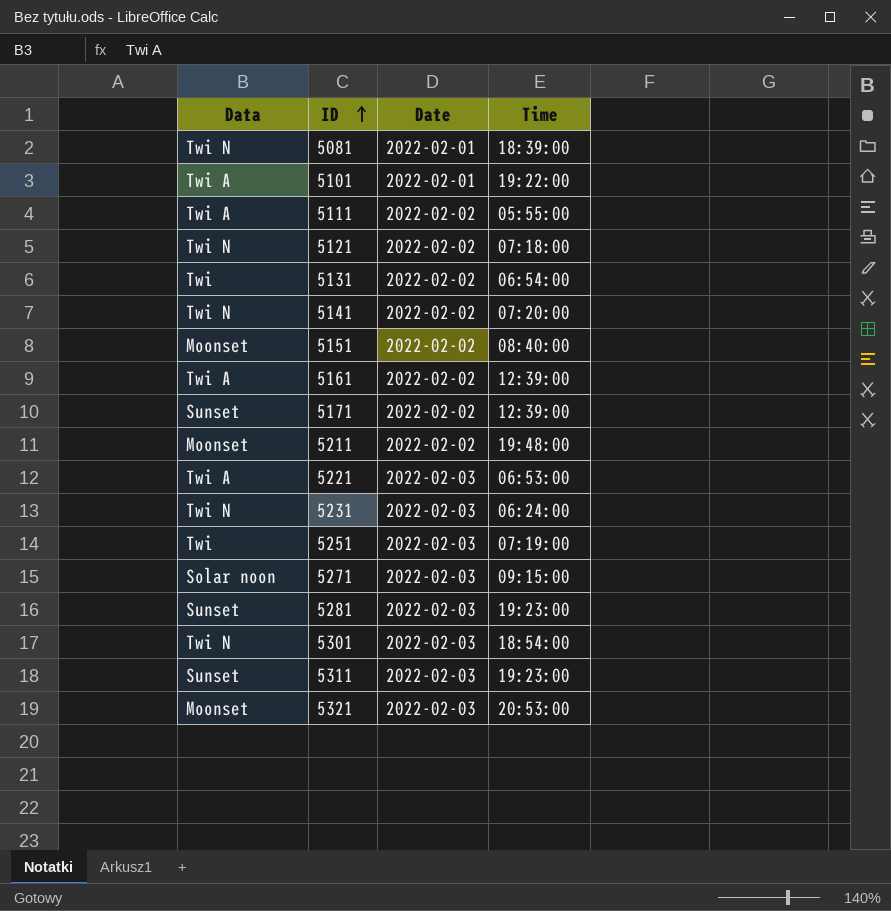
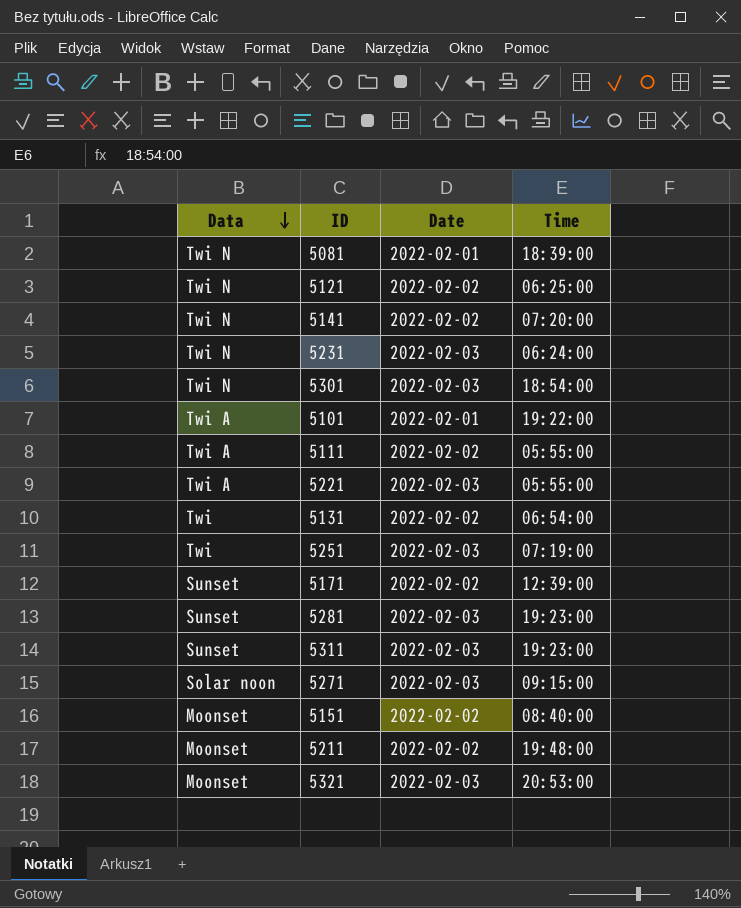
row order: ID ascending -> Data descending
row 5161: Twi A | 2022-02-02 | 12:39:00 -> none
5121 | Time: 07:18:00 -> 06:25:00
5221 | Time: 06:53:00 -> 05:55:00

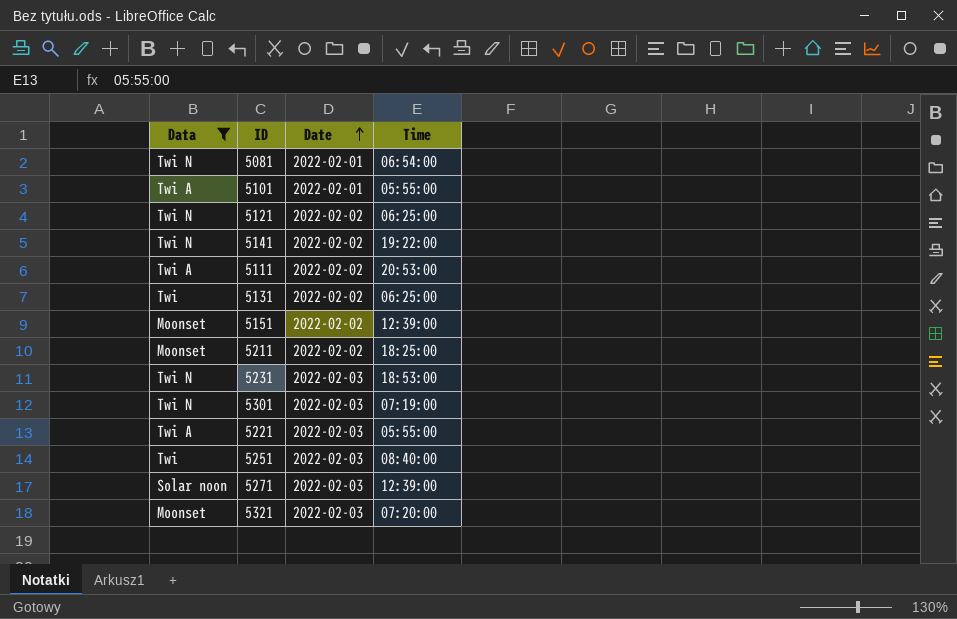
filter: none -> Data != Sunset
row order: Data descending -> Date ascending
5081 | Time: 18:39:00 -> 06:54:00
5101 | Time: 19:22:00 -> 05:55:00
5141 | Time: 07:20:00 -> 19:22:00
5111 | Time: 05:55:00 -> 20:53:00
5131 | Time: 06:54:00 -> 06:25:00
5151 | Time: 08:40:00 -> 12:39:00
5211 | Time: 19:48:00 -> 18:25:00
5231 | Time: 06:24:00 -> 18:53:00
5301 | Time: 18:54:00 -> 07:19:00
5251 | Time: 07:19:00 -> 08:40:00
5271 | Time: 09:15:00 -> 12:39:00
5321 | Time: 20:53:00 -> 07:20:00

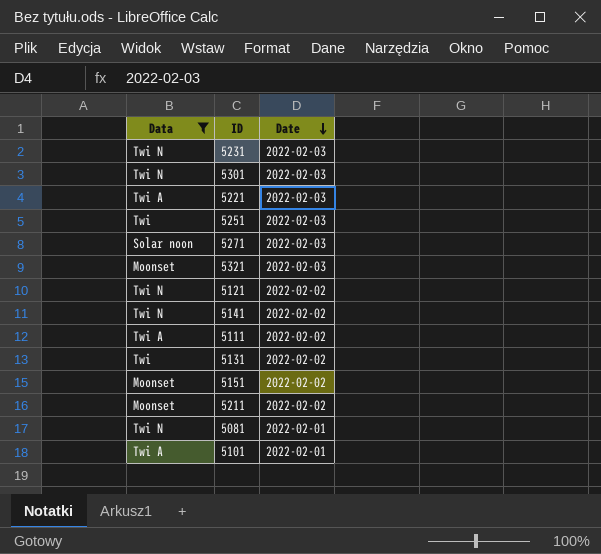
row order: Date ascending -> Date descending
column Time | position: 4 -> none

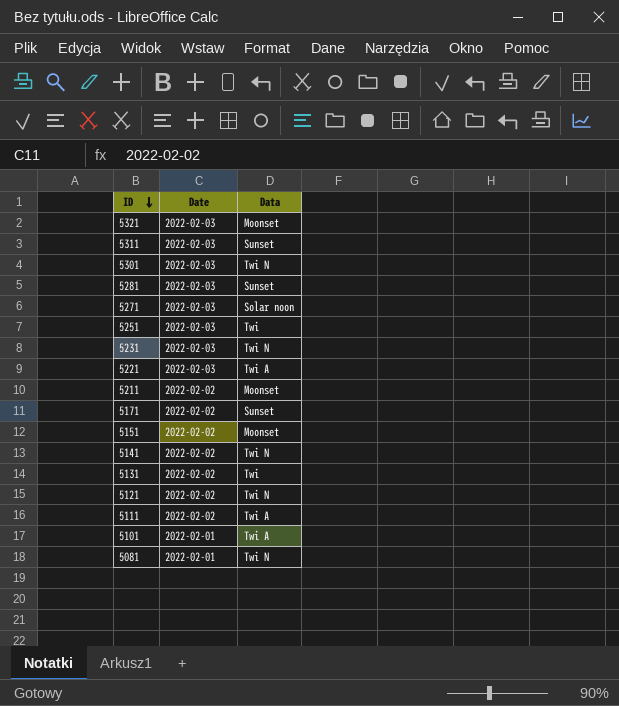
filter: Data != Sunset -> none
row order: Date descending -> ID descending
column Data | position: 1 -> 3

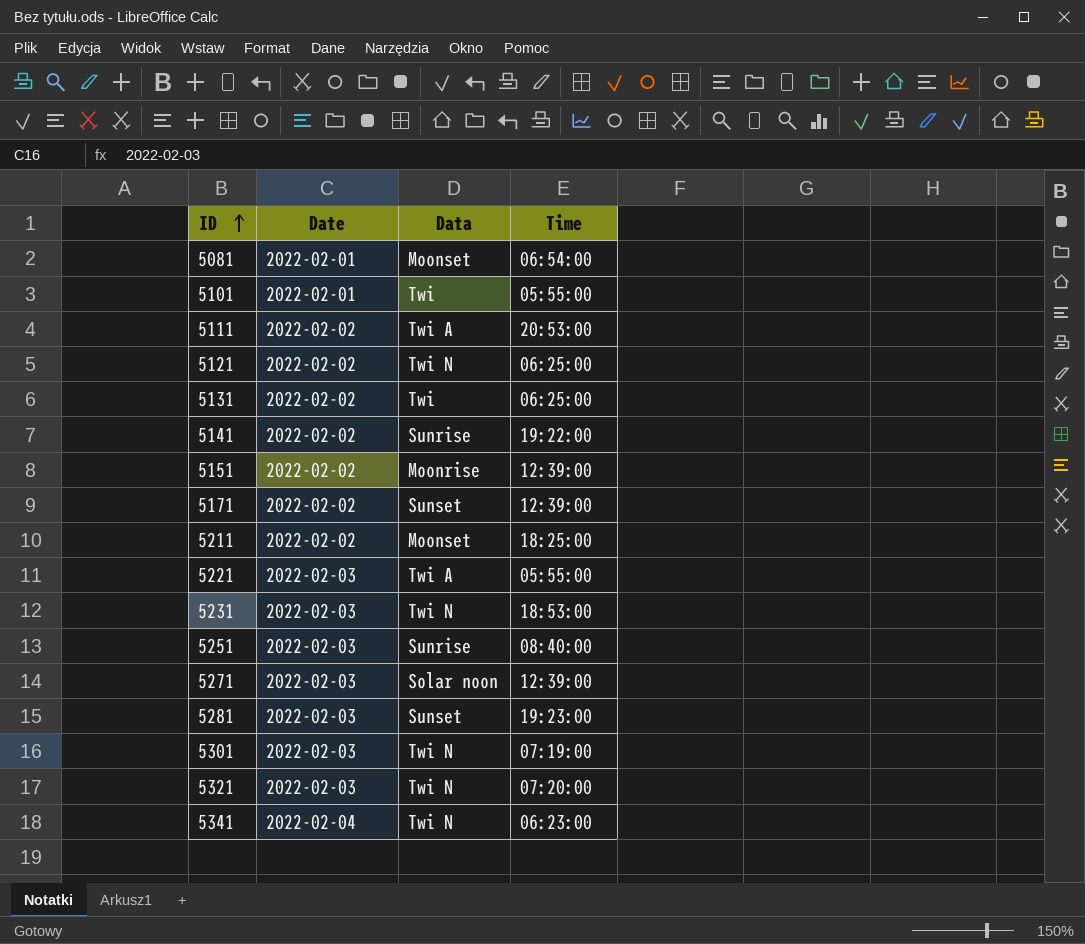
row order: ID descending -> ID ascending
column Time | position: none -> 4
row 5311: 2022-02-03 | Sunset -> none
5081 | Data: Twi N -> Moonset
5101 | Data: Twi A -> Twi
5141 | Data: Twi N -> Sunrise
5151 | Data: Moonset -> Moonrise
5251 | Data: Twi -> Sunrise
5321 | Data: Moonset -> Twi N
row 5341: none -> 2022-02-04 | Twi N | 06:23:00

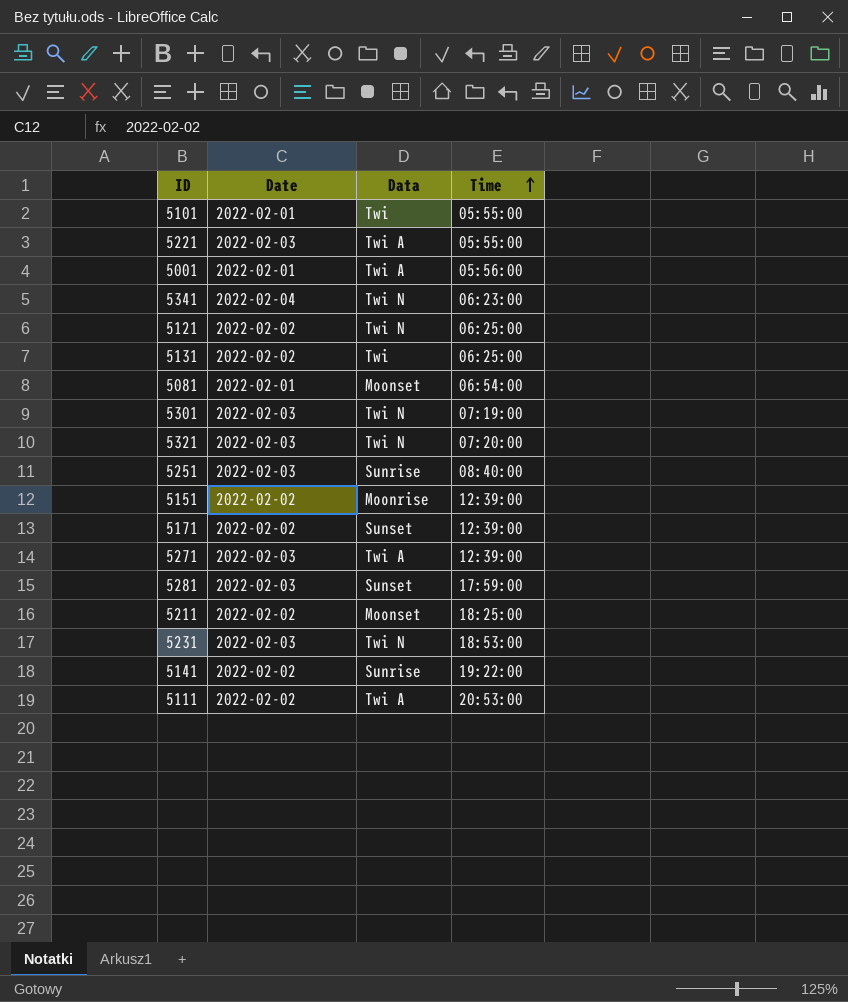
row order: ID ascending -> Time ascending
row 5001: none -> 2022-02-01 | Twi A | 05:56:00
5271 | Data: Solar noon -> Twi A
5281 | Time: 19:23:00 -> 17:59:00

